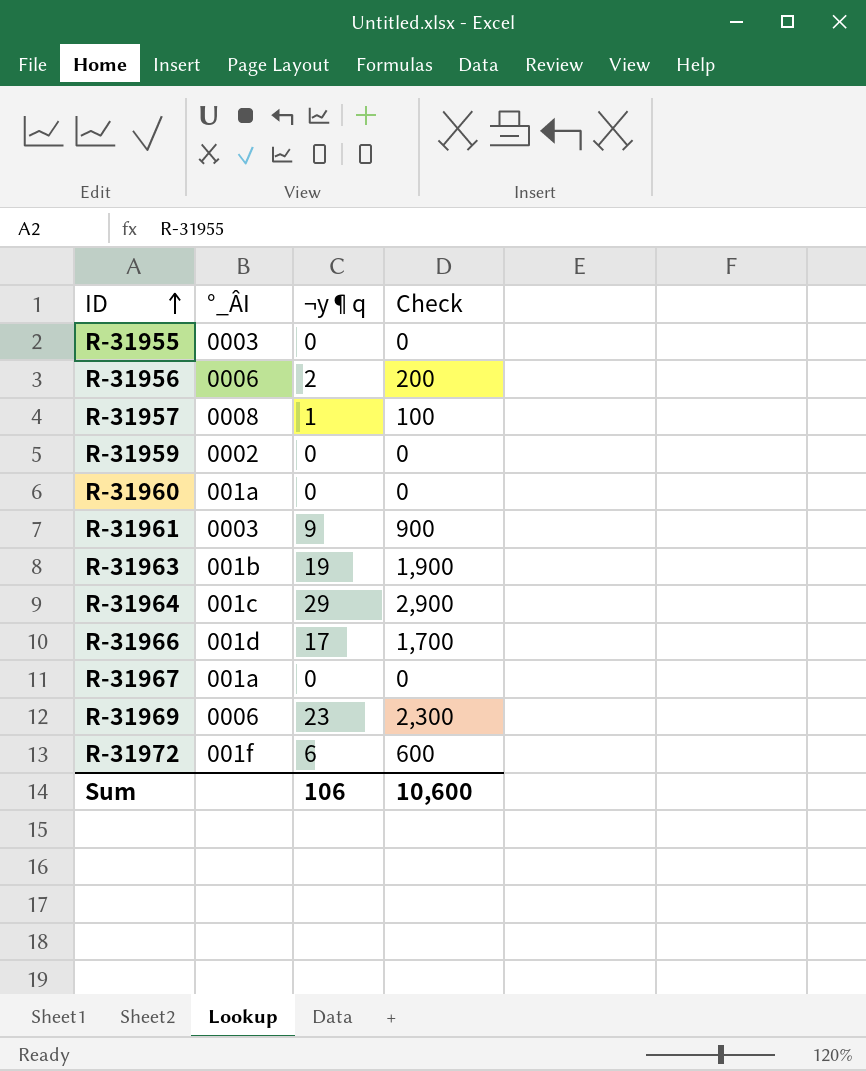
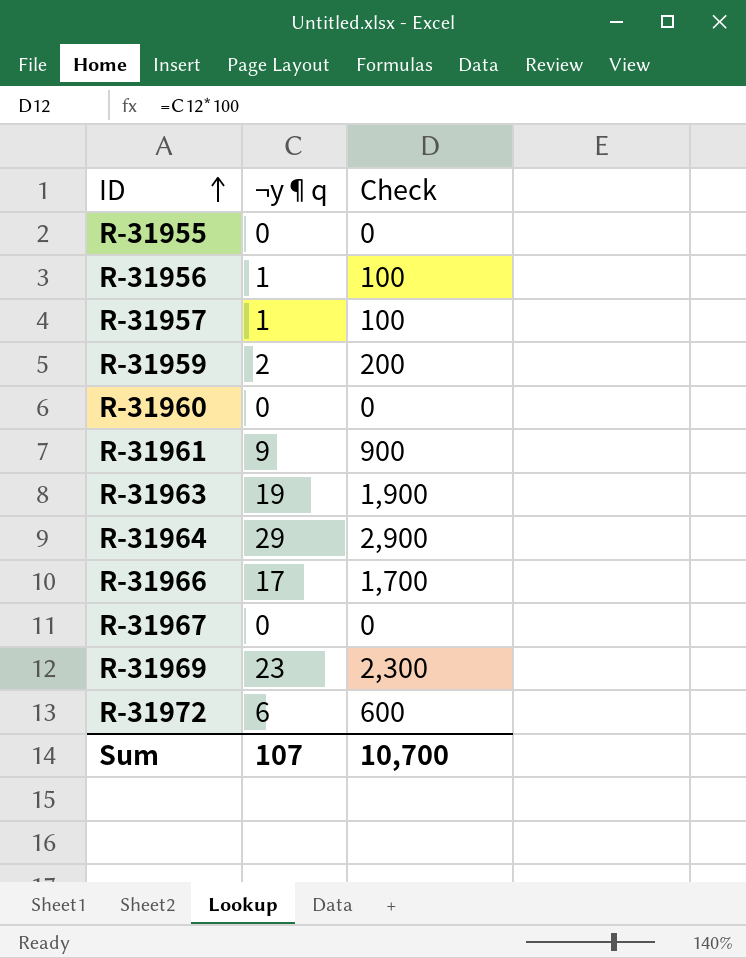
column °_ÂI | position: 2 -> none
R-31956 | ¬y¶q: 2 -> 1
R-31956 | Check: 200 -> 100
R-31959 | ¬y¶q: 0 -> 2
R-31959 | Check: 0 -> 200
Sum | ¬y¶q: 106 -> 107
Sum | Check: 10,600 -> 10,700

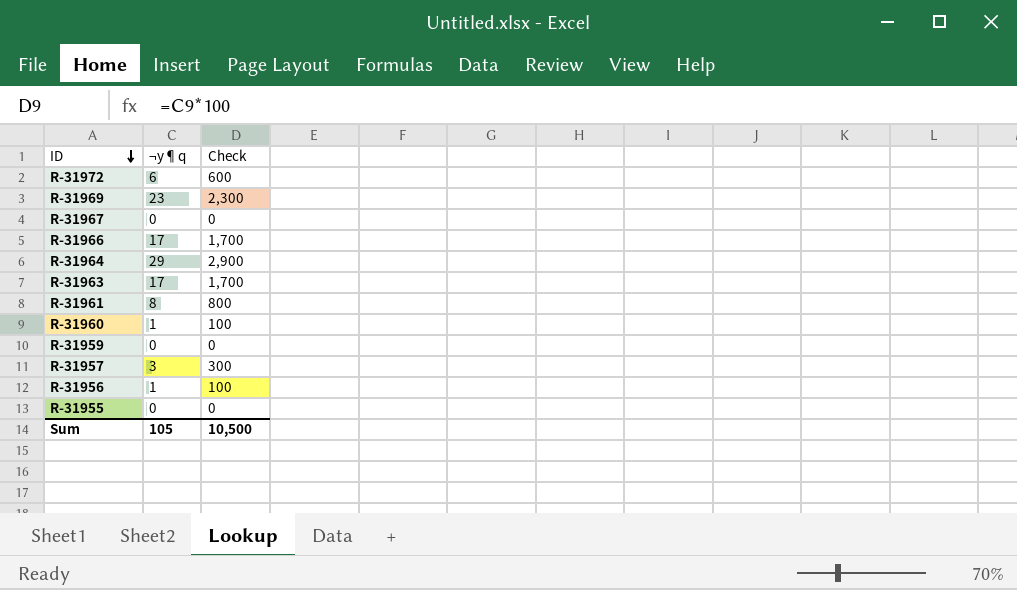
row order: ID ascending -> ID descending
R-31963 | ¬y¶q: 19 -> 17
R-31963 | Check: 1,900 -> 1,700
R-31961 | ¬y¶q: 9 -> 8
R-31961 | Check: 900 -> 800
R-31960 | ¬y¶q: 0 -> 1
R-31960 | Check: 0 -> 100
R-31959 | ¬y¶q: 2 -> 0
R-31959 | Check: 200 -> 0
R-31957 | ¬y¶q: 1 -> 3
R-31957 | Check: 100 -> 300
Sum | ¬y¶q: 107 -> 105
Sum | Check: 10,700 -> 10,500

